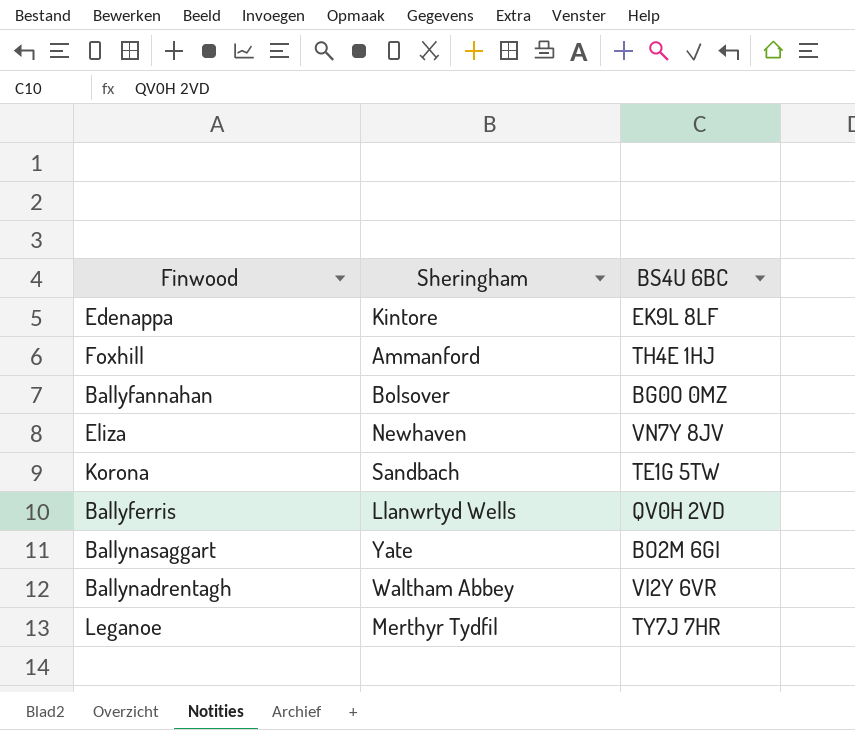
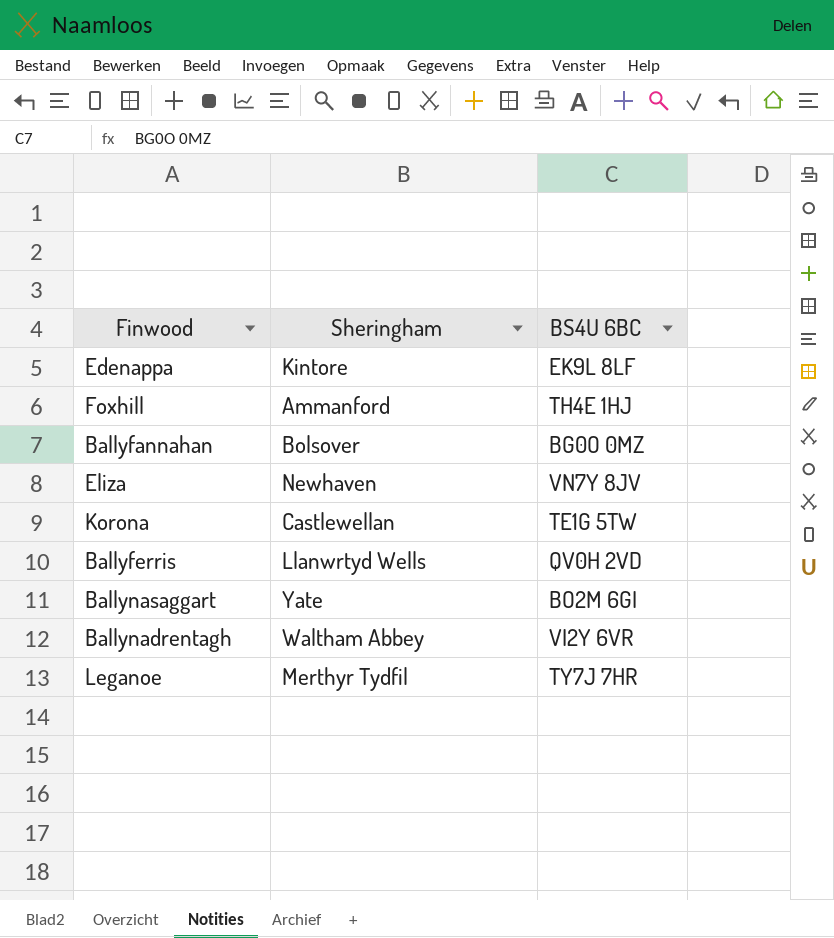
Korona | Sheringham: Sandbach -> Castlewellan

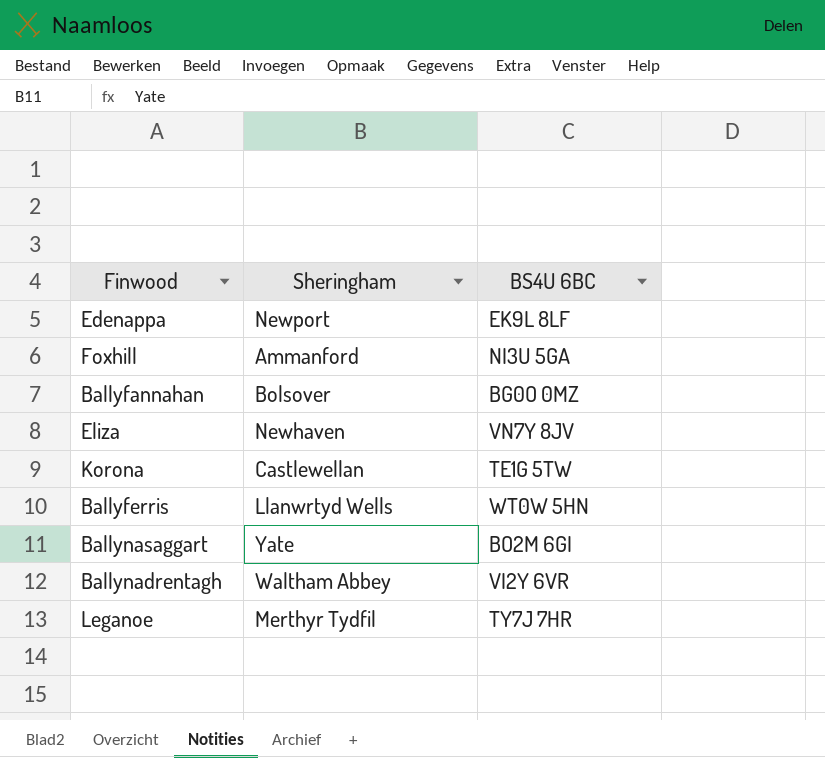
Edenappa | Sheringham: Kintore -> Newport
Foxhill | BS4U 6BC: TH4E 1HJ -> NI3U 5GA
Ballyferris | BS4U 6BC: QV0H 2VD -> WT0W 5HN

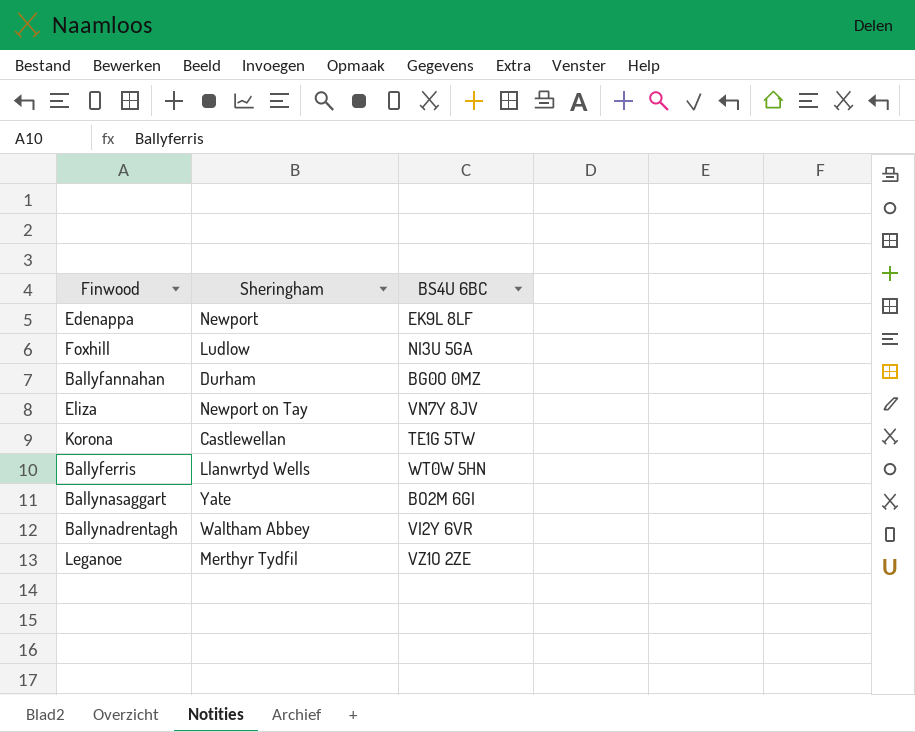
Foxhill | Sheringham: Ammanford -> Ludlow
Ballyfannahan | Sheringham: Bolsover -> Durham
Eliza | Sheringham: Newhaven -> Newport on Tay
Leganoe | BS4U 6BC: TY7J 7HR -> VZ1O 2ZE

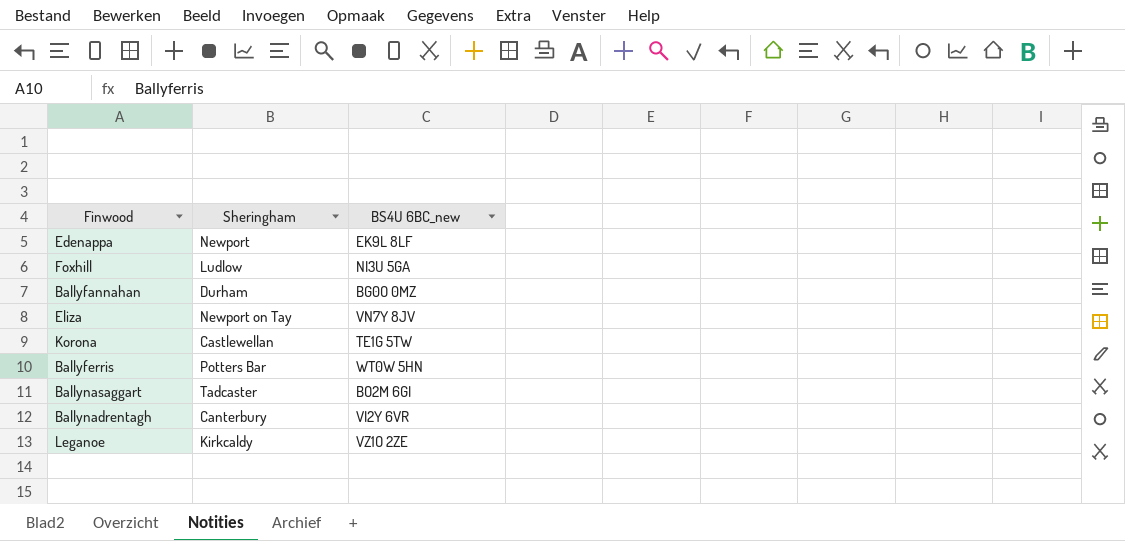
column name: BS4U 6BC -> BS4U 6BC_new
Ballyferris | Sheringham: Llanwrtyd Wells -> Potters Bar
Ballynasaggart | Sheringham: Yate -> Tadcaster
Ballynadrentagh | Sheringham: Waltham Abbey -> Canterbury
Leganoe | Sheringham: Merthyr Tydfil -> Kirkcaldy

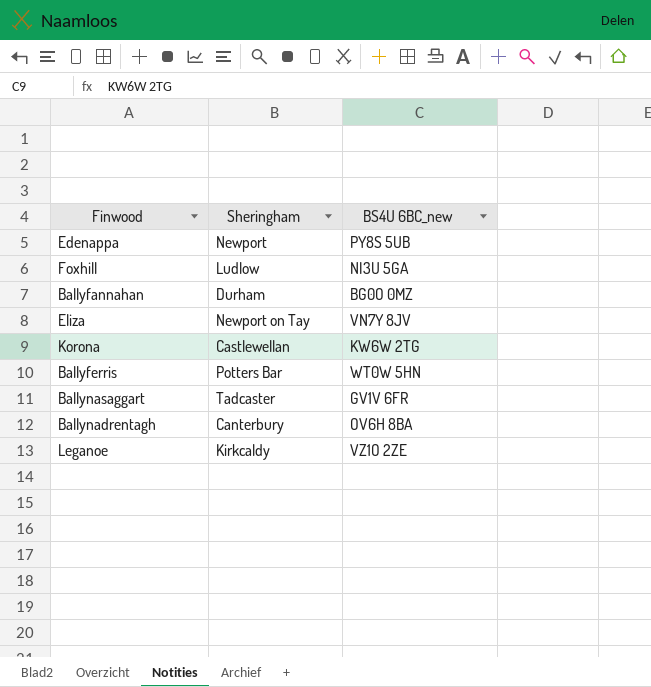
Edenappa | BS4U 6BC_new: EK9L 8LF -> PY8S 5UB
Korona | BS4U 6BC_new: TE1G 5TW -> KW6W 2TG
Ballynasaggart | BS4U 6BC_new: BO2M 6GI -> GV1V 6FR
Ballynadrentagh | BS4U 6BC_new: VI2Y 6VR -> OV6H 8BA

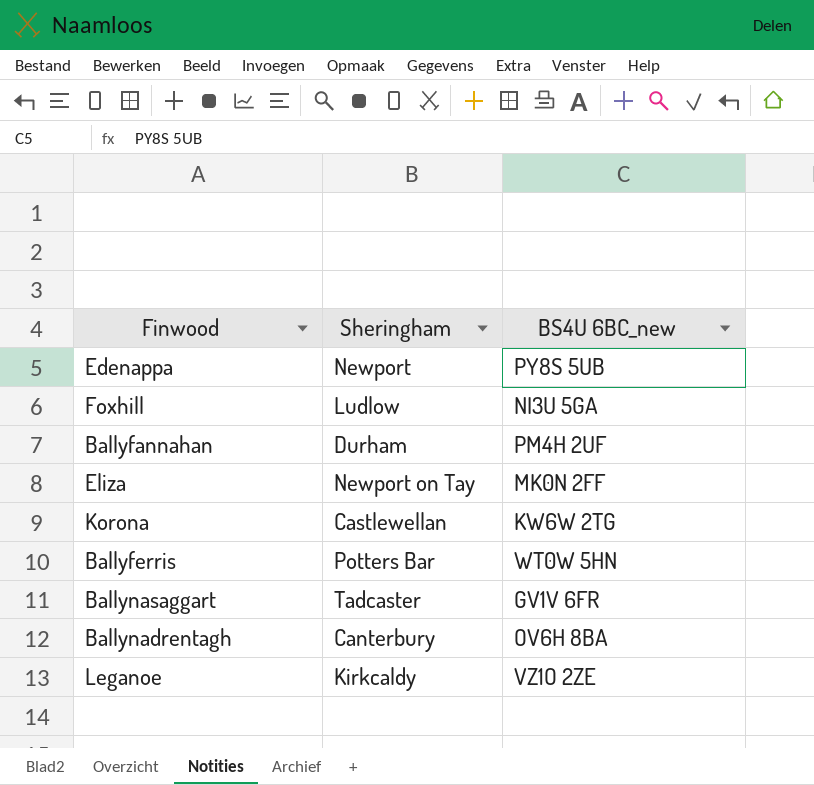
Ballyfannahan | BS4U 6BC_new: BG0O 0MZ -> PM4H 2UF
Eliza | BS4U 6BC_new: VN7Y 8JV -> MK0N 2FF

